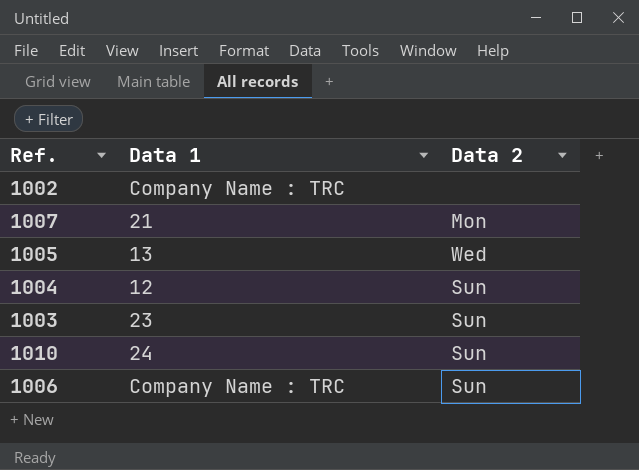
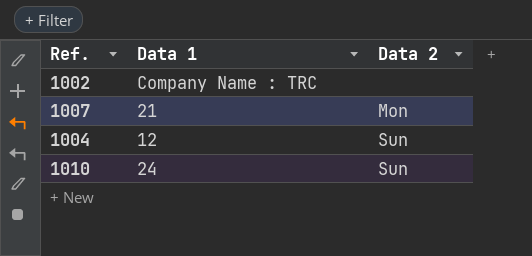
row 1005: 13 | Wed -> none
row 1003: 23 | Sun -> none
row 1006: Company Name : TRC | Sun -> none

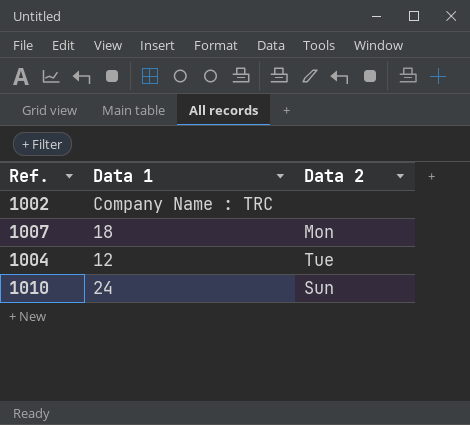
1007 | Data 1: 21 -> 18
1004 | Data 2: Sun -> Tue

